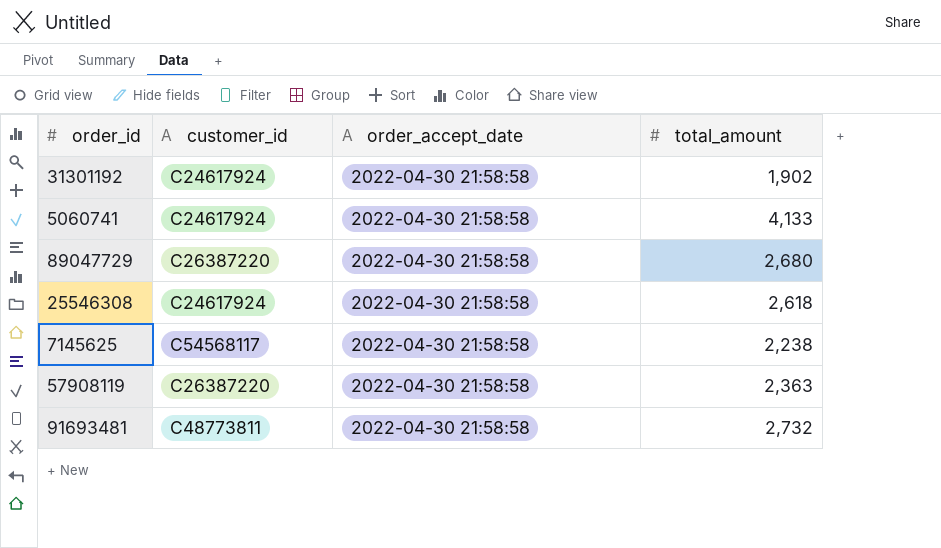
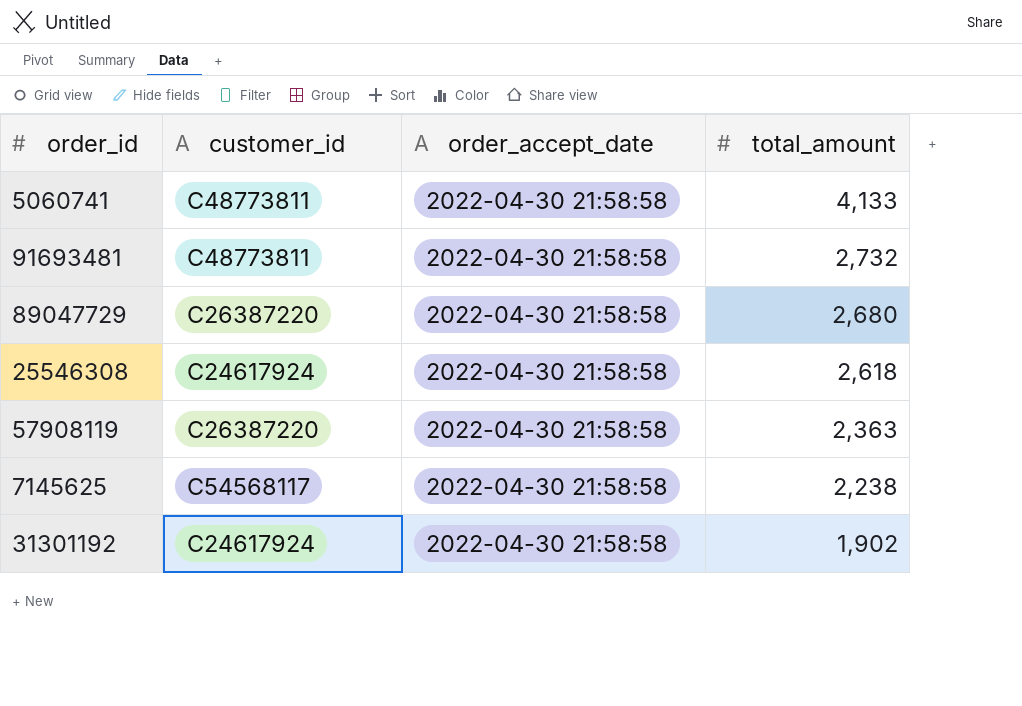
row order: none -> total_amount descending
5060741 | customer_id: C24617924 -> C48773811

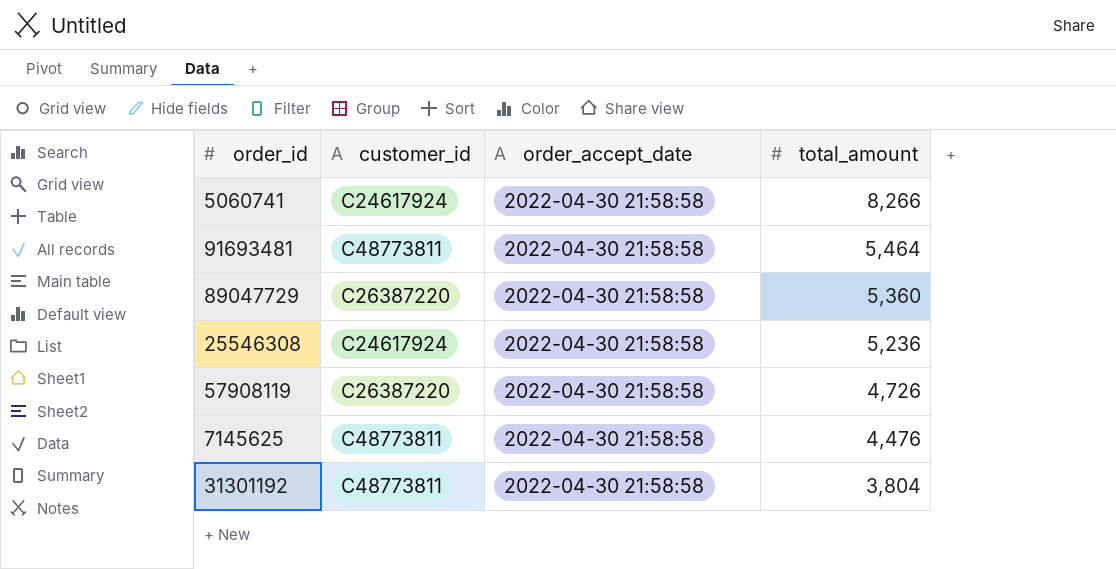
5060741 | customer_id: C48773811 -> C24617924
5060741 | total_amount: 4,133 -> 8,266
91693481 | total_amount: 2,732 -> 5,464
89047729 | total_amount: 2,680 -> 5,360
25546308 | total_amount: 2,618 -> 5,236
57908119 | total_amount: 2,363 -> 4,726
7145625 | customer_id: C54568117 -> C48773811
7145625 | total_amount: 2,238 -> 4,476
31301192 | customer_id: C24617924 -> C48773811
31301192 | total_amount: 1,902 -> 3,804

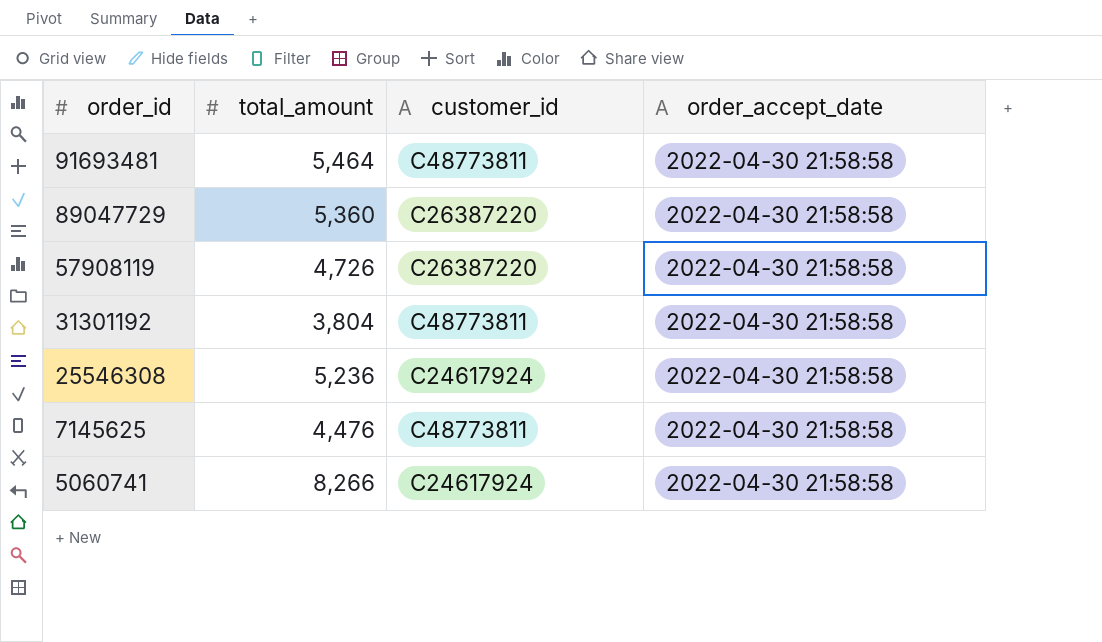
row order: total_amount descending -> order_id descending
column total_amount | position: 4 -> 2

